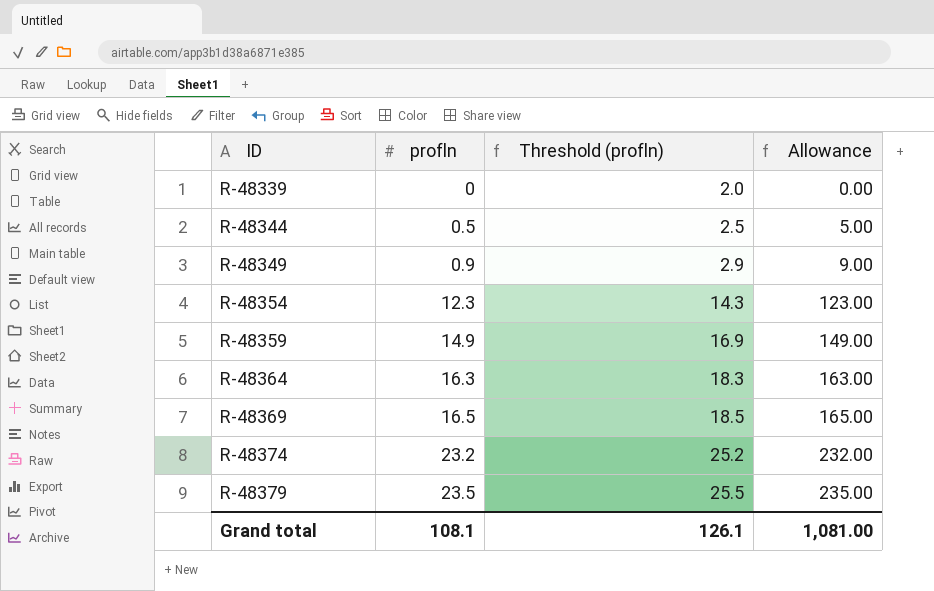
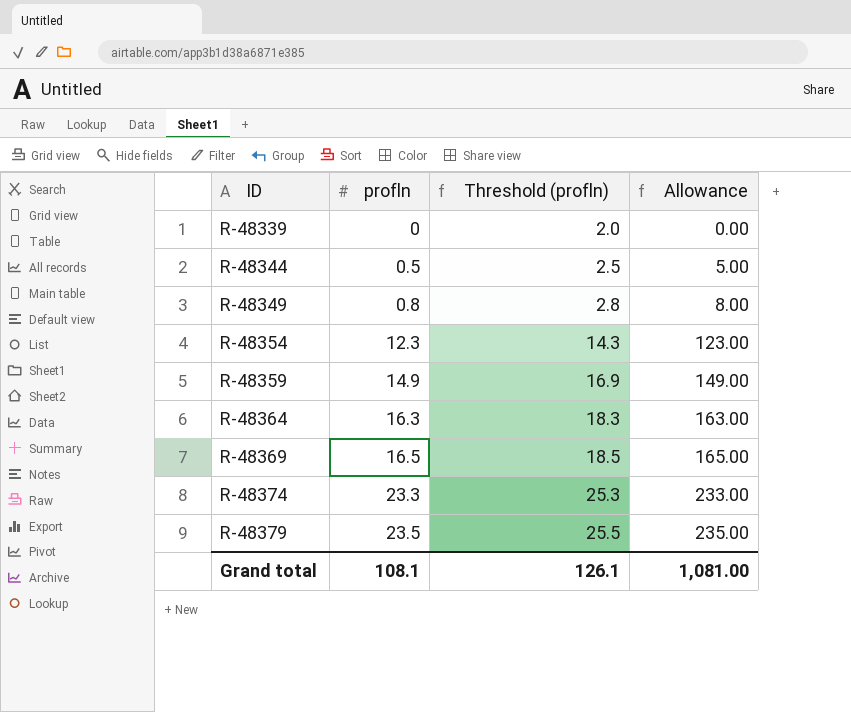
R-48349 | profln: 0.9 -> 0.8
R-48349 | Threshold (profln): 2.9 -> 2.8
R-48349 | Allowance: 9.00 -> 8.00
R-48374 | profln: 23.2 -> 23.3
R-48374 | Threshold (profln): 25.2 -> 25.3
R-48374 | Allowance: 232.00 -> 233.00

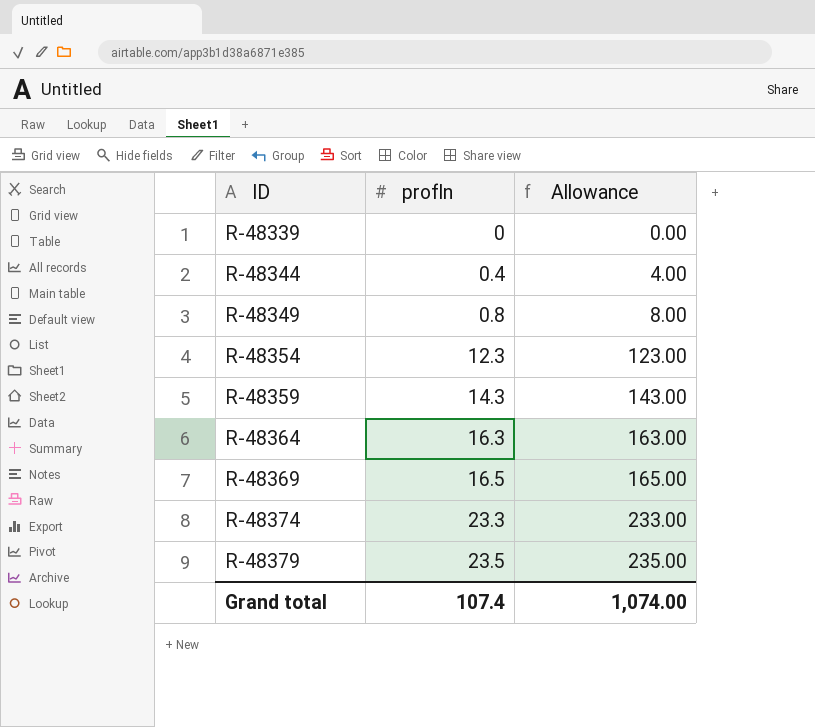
column Threshold (profln) | formula: [profln] + 2 -> none
R-48344 | profln: 0.5 -> 0.4
R-48344 | Allowance: 5.00 -> 4.00
R-48359 | profln: 14.9 -> 14.3
R-48359 | Allowance: 149.00 -> 143.00
Grand total | profln: 108.1 -> 107.4
Grand total | Allowance: 1,081.00 -> 1,074.00

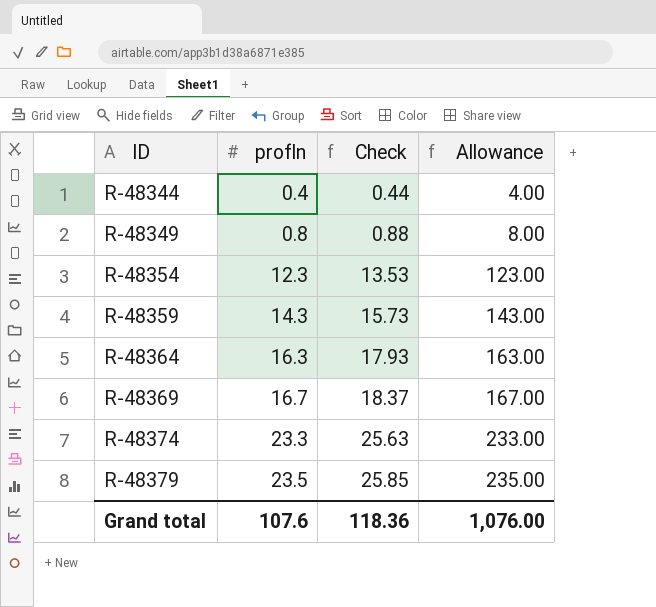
column Check | formula: none -> [profln] * 1.1
row R-48339: 0 | 0.00 -> none
R-48369 | profln: 16.5 -> 16.7
R-48369 | Allowance: 165.00 -> 167.00
Grand total | profln: 107.4 -> 107.6
Grand total | Allowance: 1,074.00 -> 1,076.00

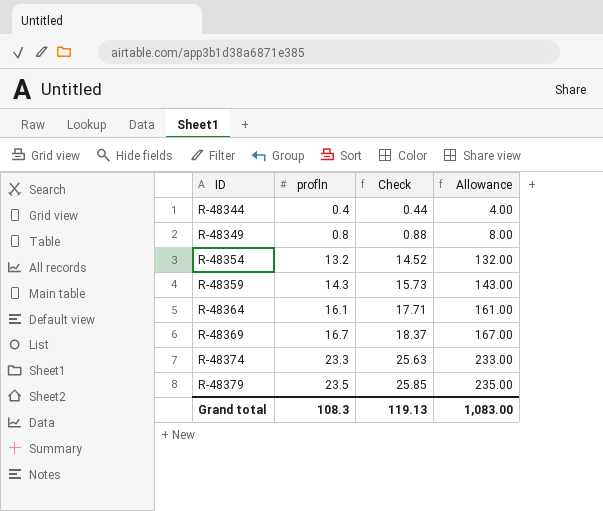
R-48354 | profln: 12.3 -> 13.2
R-48354 | Check: 13.53 -> 14.52
R-48354 | Allowance: 123.00 -> 132.00
R-48364 | profln: 16.3 -> 16.1
R-48364 | Check: 17.93 -> 17.71
R-48364 | Allowance: 163.00 -> 161.00
Grand total | profln: 107.6 -> 108.3
Grand total | Check: 118.36 -> 119.13
Grand total | Allowance: 1,076.00 -> 1,083.00

